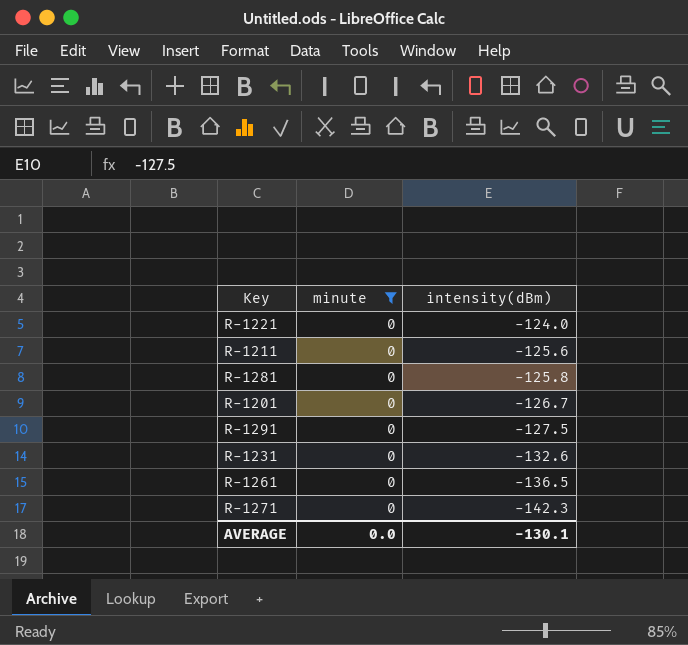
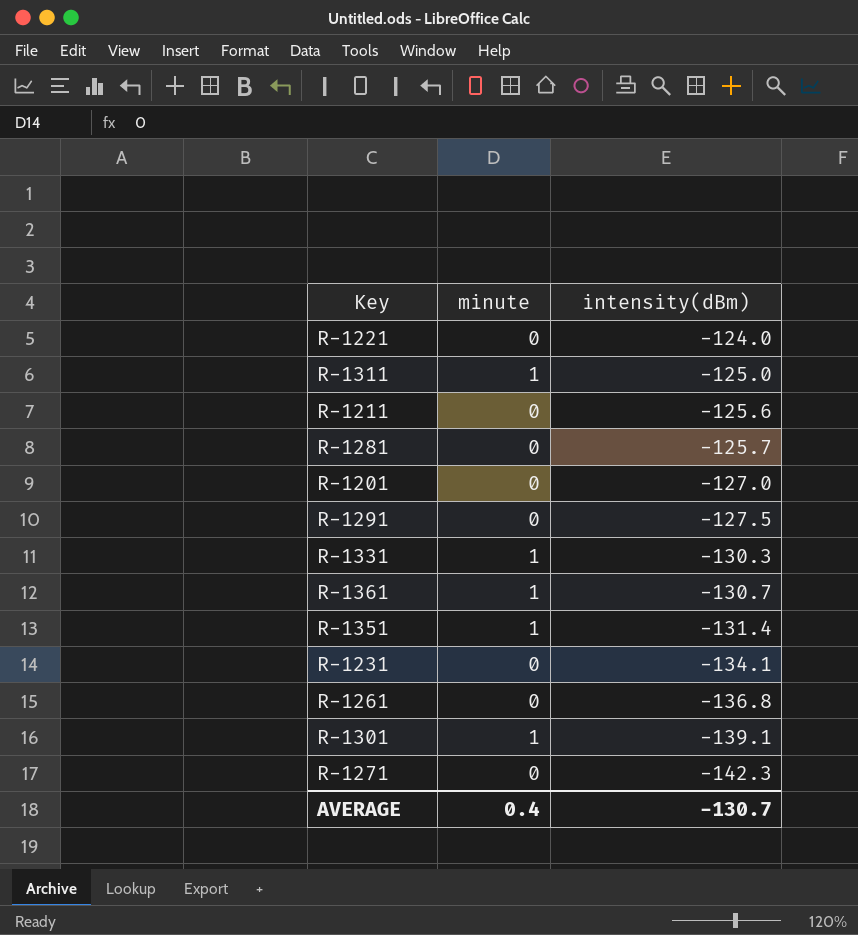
filter: minute = 0 -> none
R-1281 | intensity(dBm): -125.8 -> -125.7
R-1201 | intensity(dBm): -126.7 -> -127.0
R-1231 | intensity(dBm): -132.6 -> -134.1
R-1261 | intensity(dBm): -136.5 -> -136.8
AVERAGE | minute: 0.0 -> 0.4
AVERAGE | intensity(dBm): -130.1 -> -130.7

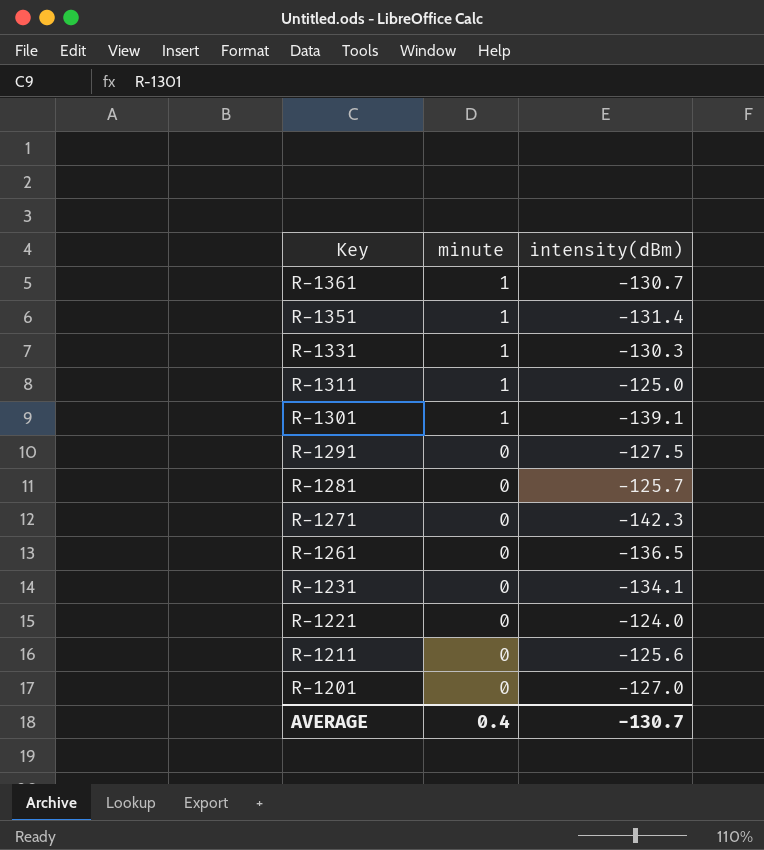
row order: intensity(dBm) descending -> Key descending
R-1261 | intensity(dBm): -136.8 -> -136.5

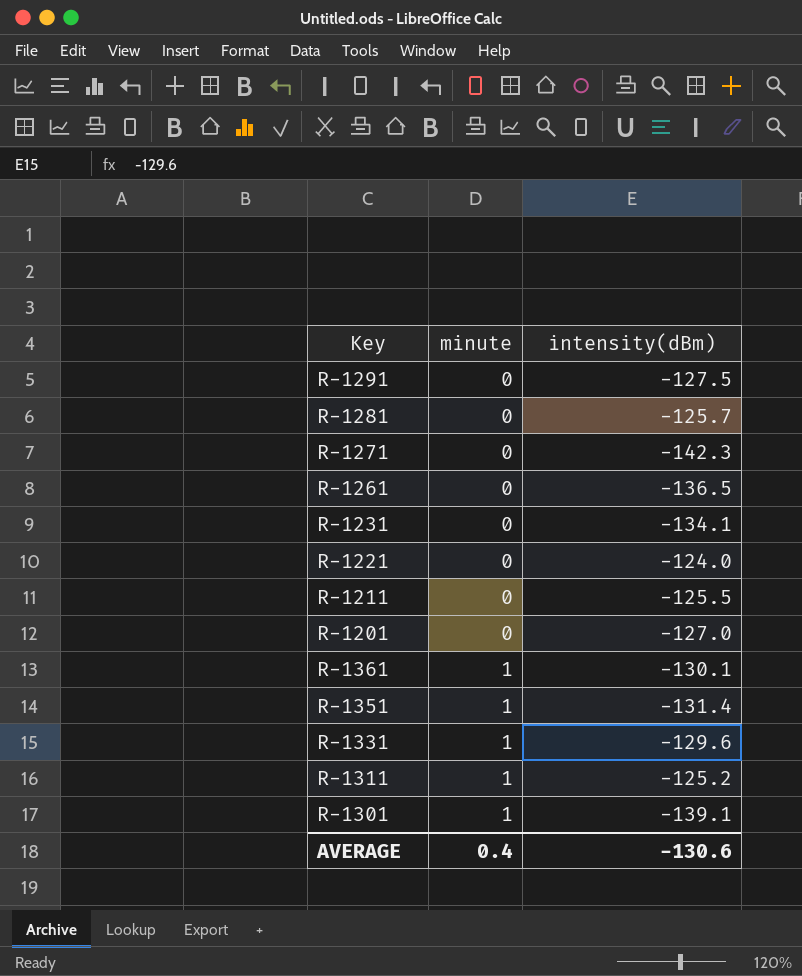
row order: Key descending -> minute ascending
R-1211 | intensity(dBm): -125.6 -> -125.5
R-1361 | intensity(dBm): -130.7 -> -130.1
R-1331 | intensity(dBm): -130.3 -> -129.6
R-1311 | intensity(dBm): -125.0 -> -125.2
AVERAGE | intensity(dBm): -130.7 -> -130.6

